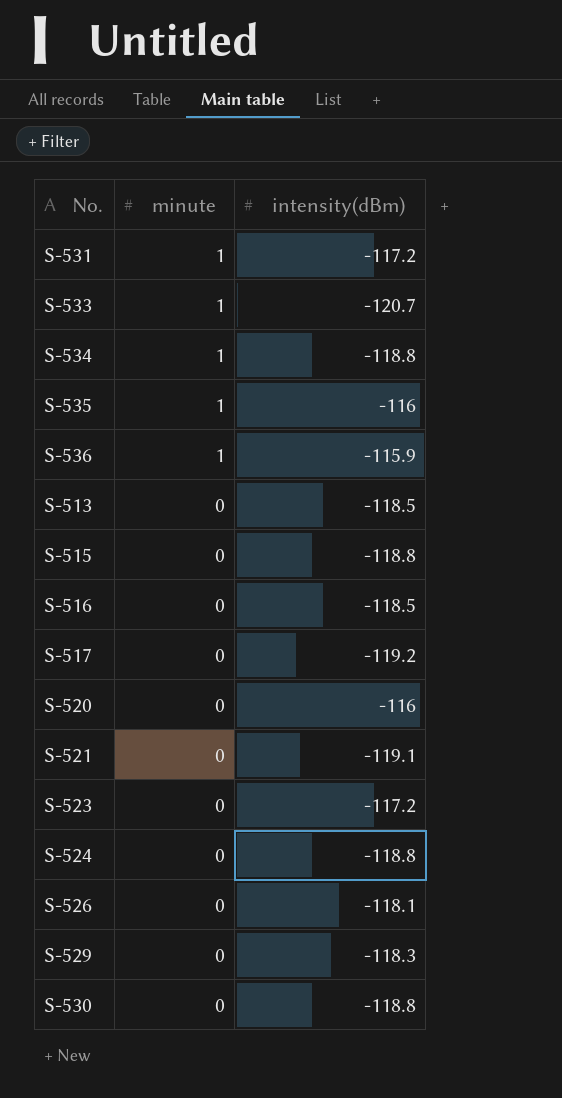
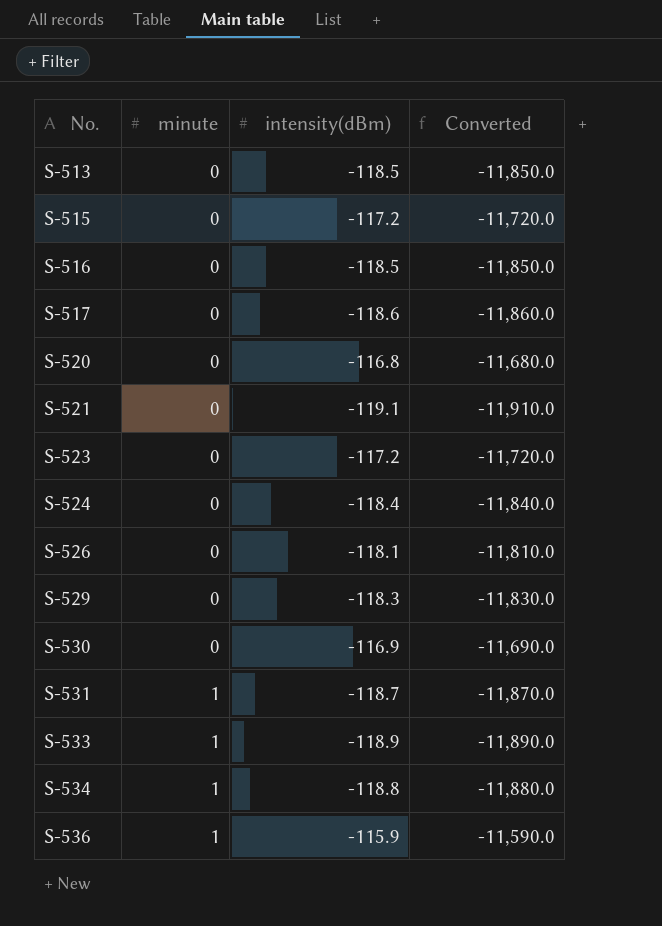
row order: minute descending -> No. ascending
column Converted | formula: none -> [intensity(dBm)] * 100
row S-535: 1 | -116 -> none
S-515 | intensity(dBm): -118.8 -> -117.2
S-517 | intensity(dBm): -119.2 -> -118.6
S-520 | intensity(dBm): -116 -> -116.8
S-524 | intensity(dBm): -118.8 -> -118.4
S-530 | intensity(dBm): -118.8 -> -116.9
S-531 | intensity(dBm): -117.2 -> -118.7
S-533 | intensity(dBm): -120.7 -> -118.9

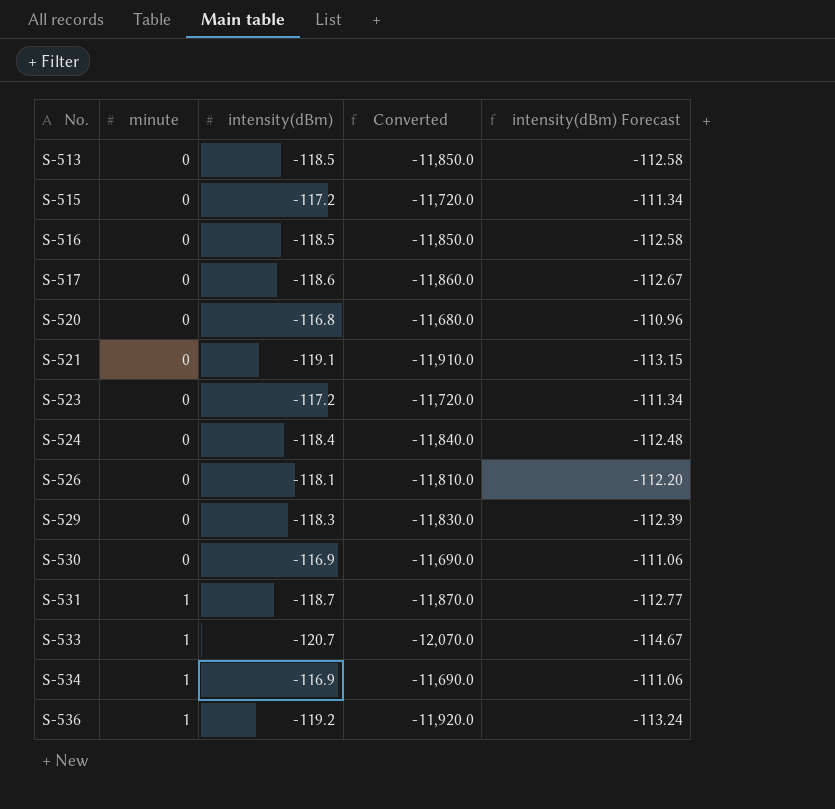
column intensity(dBm) Forecast | formula: none -> [intensity(dBm)] * 0.95
S-533 | intensity(dBm): -118.9 -> -120.7
S-533 | Converted: -11,890.0 -> -12,070.0
S-534 | intensity(dBm): -118.8 -> -116.9
S-534 | Converted: -11,880.0 -> -11,690.0
S-536 | intensity(dBm): -115.9 -> -119.2
S-536 | Converted: -11,590.0 -> -11,920.0

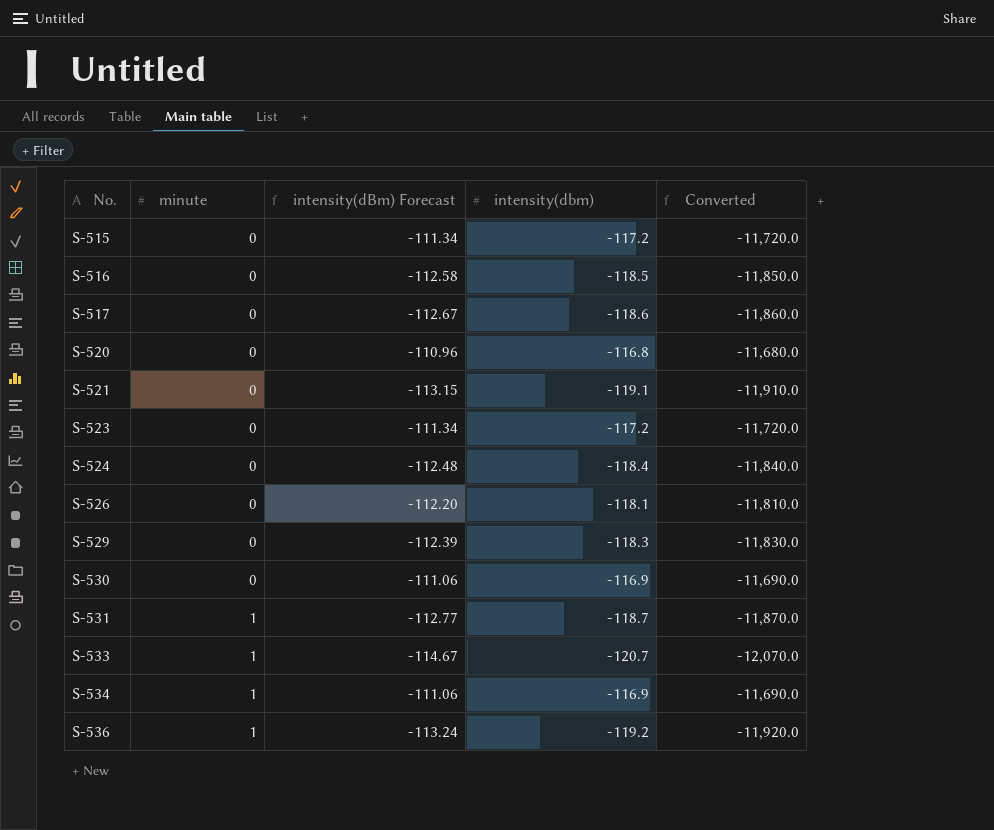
column intensity(dBm) Forecast | position: 5 -> 3
column name: intensity(dBm) -> intensity(dbm)
row S-513: 0 | -118.5 | -11,850.0 | -112.58 -> none

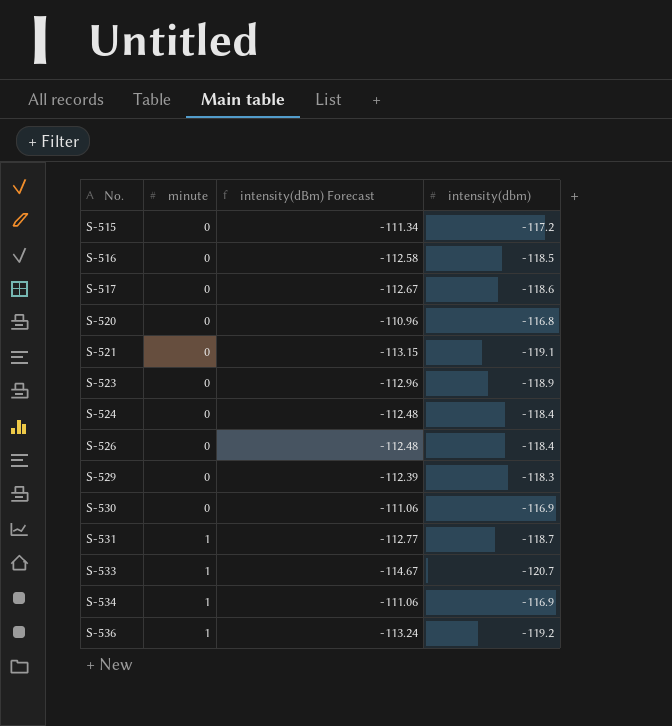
column Converted | formula: [intensity(dbm)] * 100 -> none
S-523 | intensity(dBm) Forecast: -111.34 -> -112.96
S-523 | intensity(dbm): -117.2 -> -118.9
S-526 | intensity(dBm) Forecast: -112.20 -> -112.48
S-526 | intensity(dbm): -118.1 -> -118.4

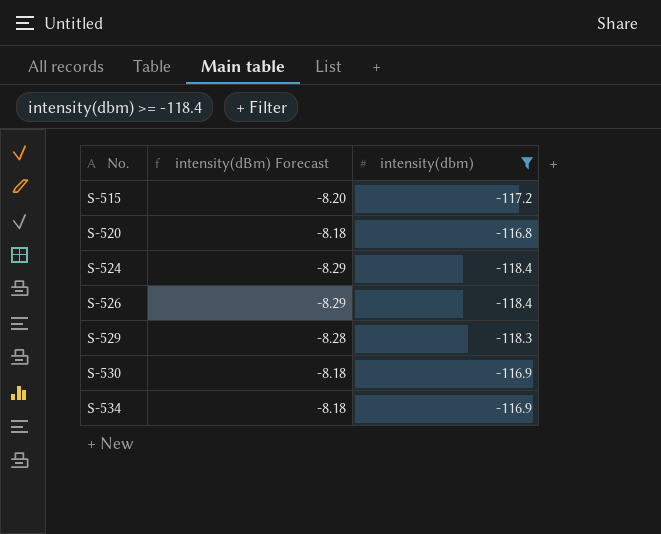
filter: none -> intensity(dbm) >= -118.4
column minute | position: 2 -> none
column intensity(dBm) Forecast | formula: [intensity(dbm)] * 0.95 -> [intensity(dbm)] * 0.07

